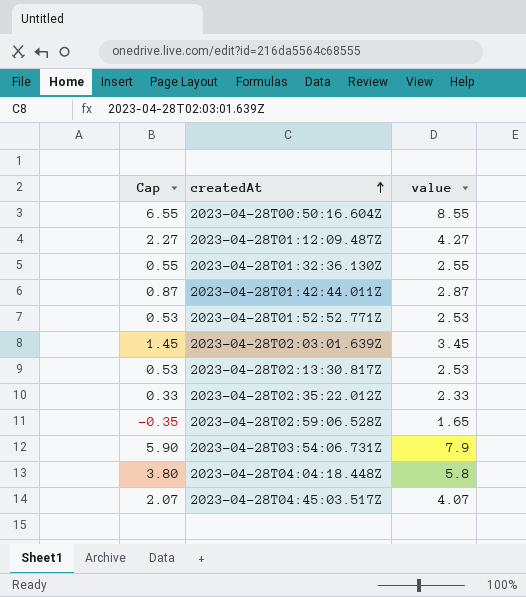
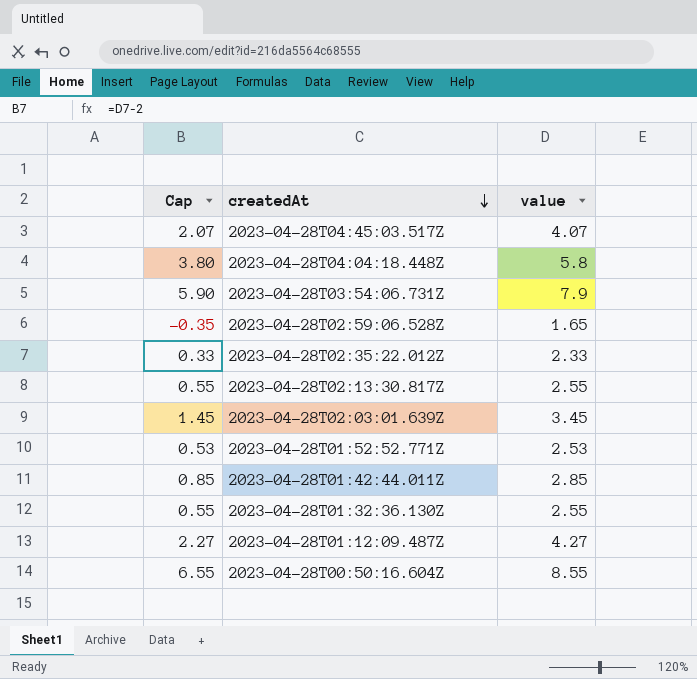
row order: createdAt ascending -> createdAt descending
2023-04-28T02:13:30.817Z | Cap: 0.53 -> 0.55
2023-04-28T02:13:30.817Z | value: 2.53 -> 2.55
2023-04-28T01:42:44.011Z | Cap: 0.87 -> 0.85
2023-04-28T01:42:44.011Z | value: 2.87 -> 2.85

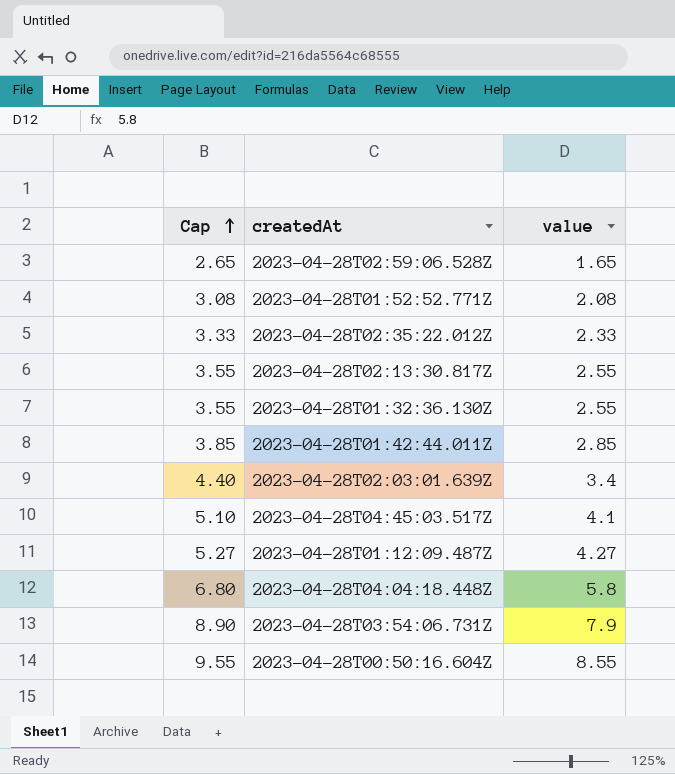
row order: createdAt descending -> Cap ascending
column Cap | formula: [value] - 2 -> [value] + 1
2023-04-28T01:52:52.771Z | value: 2.53 -> 2.08
2023-04-28T02:03:01.639Z | value: 3.45 -> 3.4
2023-04-28T04:45:03.517Z | value: 4.07 -> 4.1

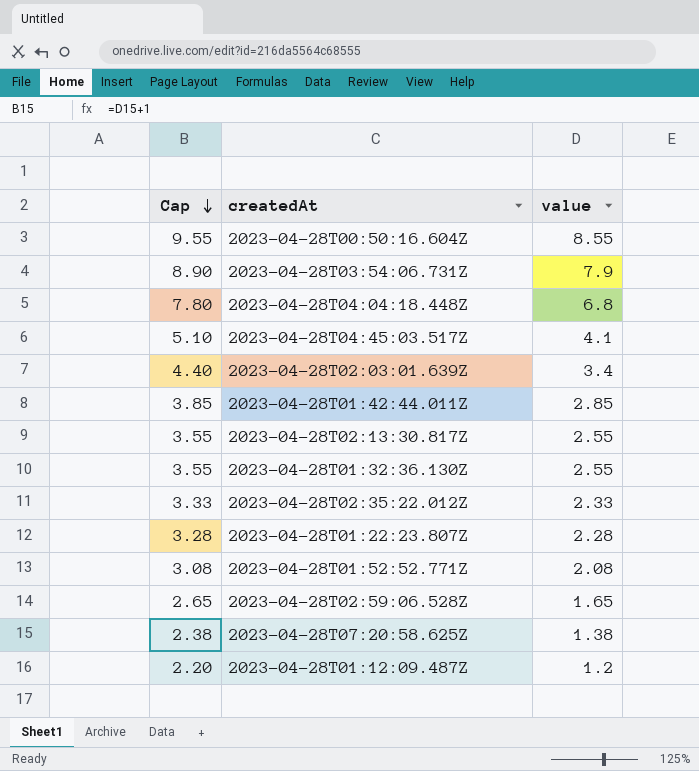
row order: Cap ascending -> Cap descending
2023-04-28T04:04:18.448Z | Cap: 6.80 -> 7.80
2023-04-28T04:04:18.448Z | value: 5.8 -> 6.8
row 2023-04-28T01:22:23.807Z: none -> 3.28 | 2.28
row 2023-04-28T07:20:58.625Z: none -> 2.38 | 1.38
2023-04-28T01:12:09.487Z | Cap: 5.27 -> 2.20
2023-04-28T01:12:09.487Z | value: 4.27 -> 1.2

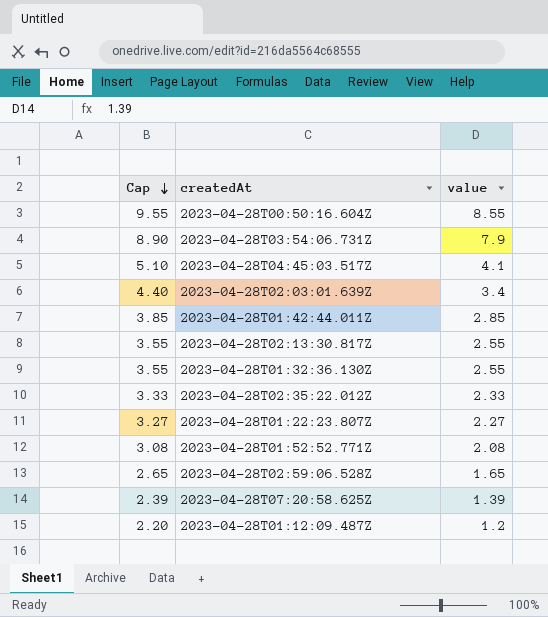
row 2023-04-28T04:04:18.448Z: 7.80 | 6.8 -> none
2023-04-28T01:22:23.807Z | Cap: 3.28 -> 3.27
2023-04-28T01:22:23.807Z | value: 2.28 -> 2.27
2023-04-28T07:20:58.625Z | Cap: 2.38 -> 2.39
2023-04-28T07:20:58.625Z | value: 1.38 -> 1.39

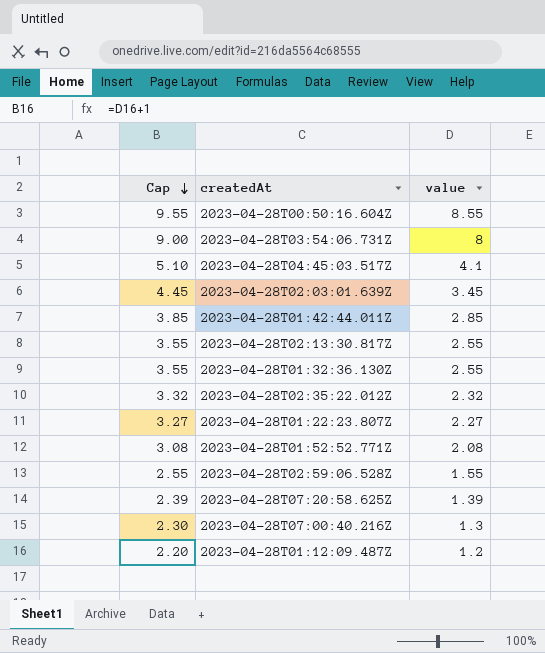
2023-04-28T03:54:06.731Z | Cap: 8.90 -> 9.00
2023-04-28T03:54:06.731Z | value: 7.9 -> 8
2023-04-28T02:03:01.639Z | Cap: 4.40 -> 4.45
2023-04-28T02:03:01.639Z | value: 3.4 -> 3.45
2023-04-28T02:35:22.012Z | Cap: 3.33 -> 3.32
2023-04-28T02:35:22.012Z | value: 2.33 -> 2.32
2023-04-28T02:59:06.528Z | Cap: 2.65 -> 2.55
2023-04-28T02:59:06.528Z | value: 1.65 -> 1.55
row 2023-04-28T07:00:40.216Z: none -> 2.30 | 1.3

